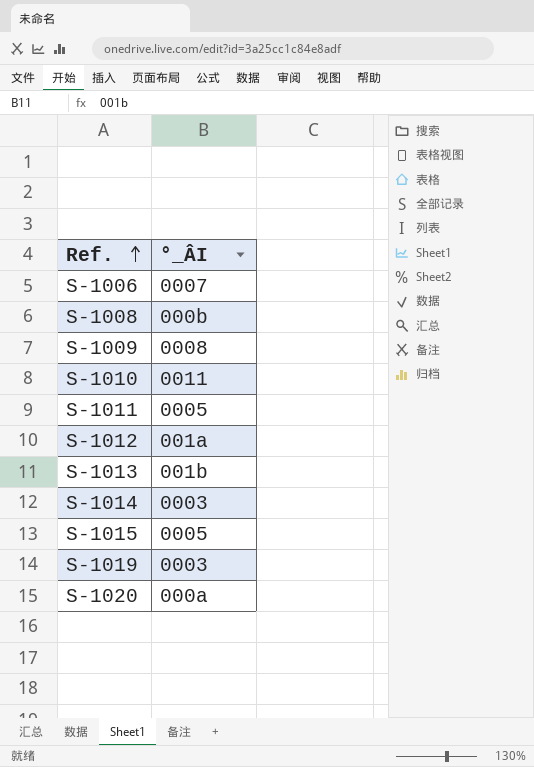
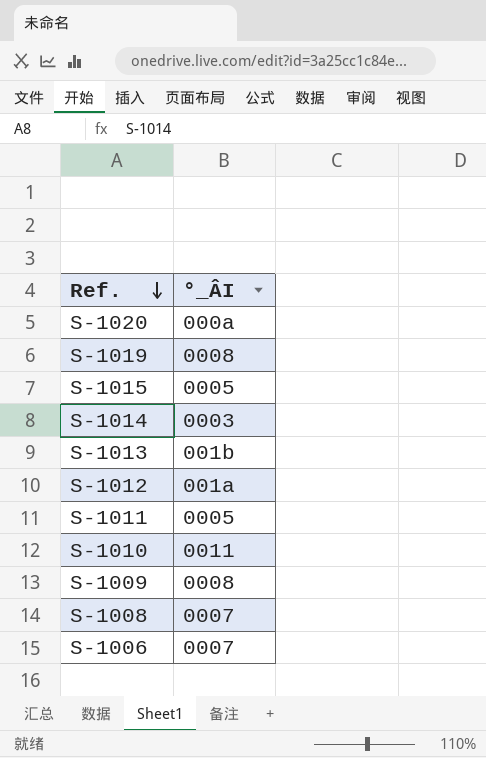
row order: Ref. ascending -> Ref. descending
S-1019 | °_ÂI: 0003 -> 0008
S-1008 | °_ÂI: 000b -> 0007

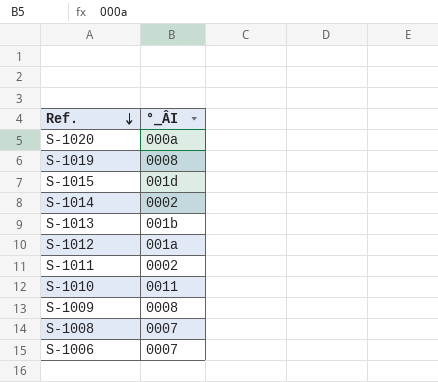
S-1015 | °_ÂI: 0005 -> 001d
S-1014 | °_ÂI: 0003 -> 0002
S-1011 | °_ÂI: 0005 -> 0002

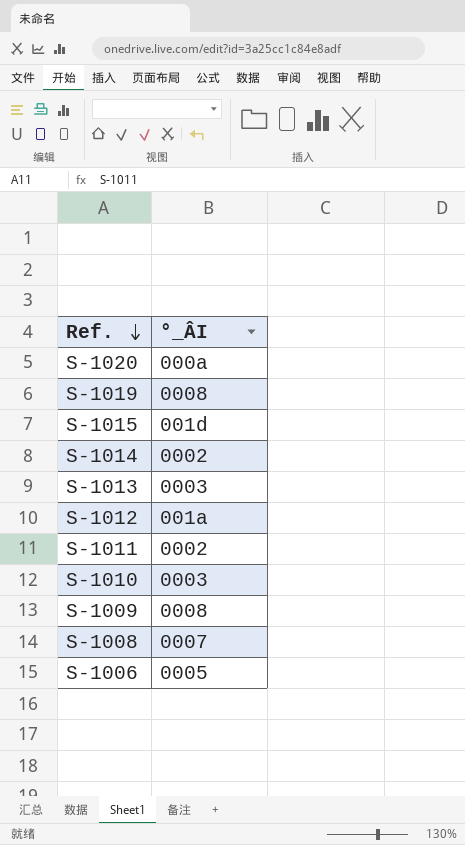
S-1013 | °_ÂI: 001b -> 0003
S-1010 | °_ÂI: 0011 -> 0003
S-1006 | °_ÂI: 0007 -> 0005

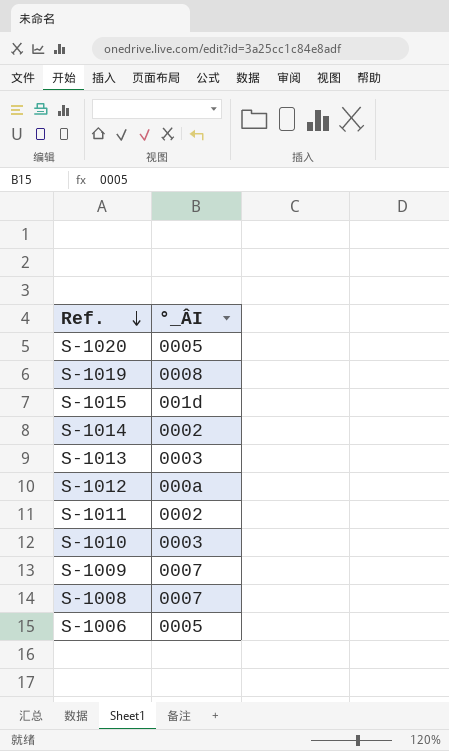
S-1020 | °_ÂI: 000a -> 0005
S-1012 | °_ÂI: 001a -> 000a
S-1009 | °_ÂI: 0008 -> 0007

